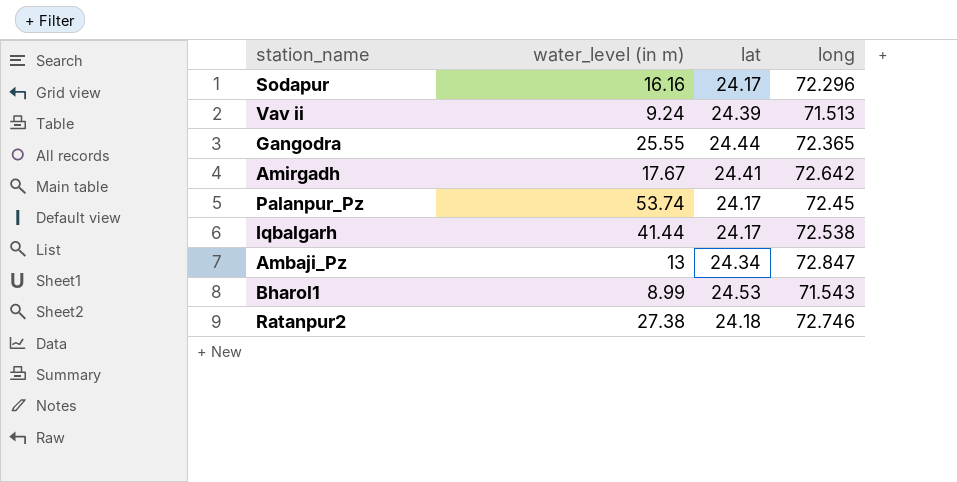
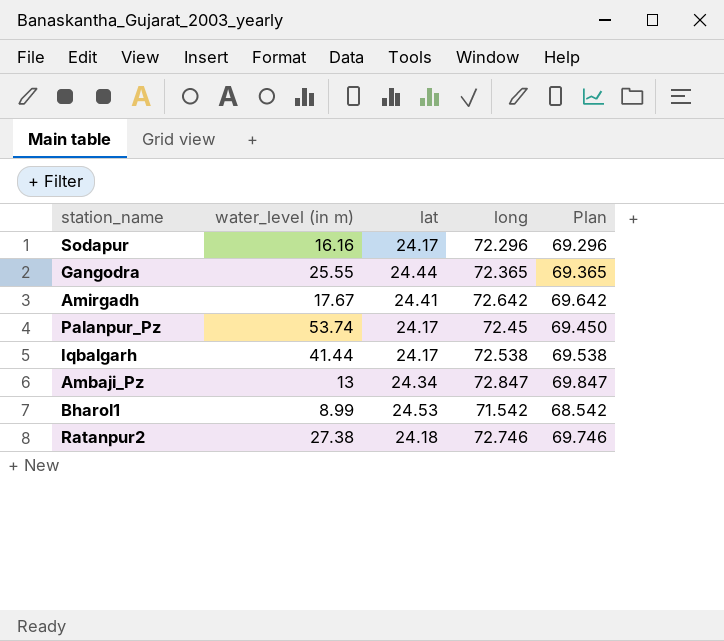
column Plan | formula: none -> [long] - 3
row Vav ii: 9.24 | 24.39 | 71.513 -> none
Bharol1 | long: 71.543 -> 71.542

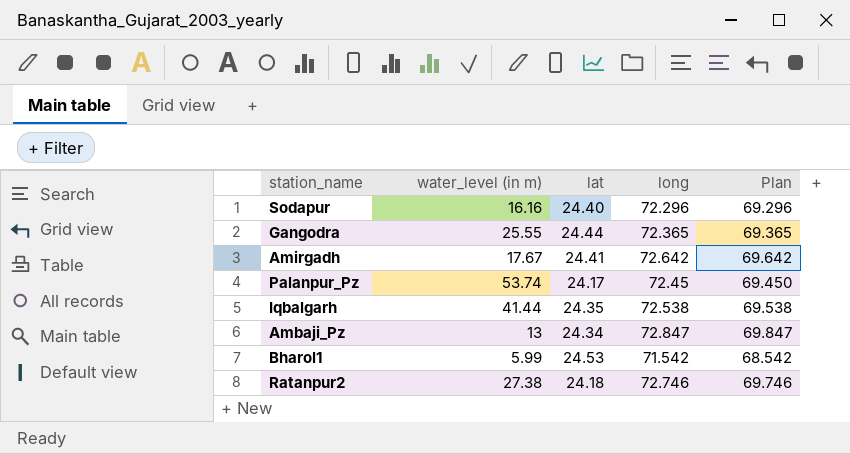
Sodapur | lat: 24.17 -> 24.40
Iqbalgarh | lat: 24.17 -> 24.35
Bharol1 | water_level (in m): 8.99 -> 5.99

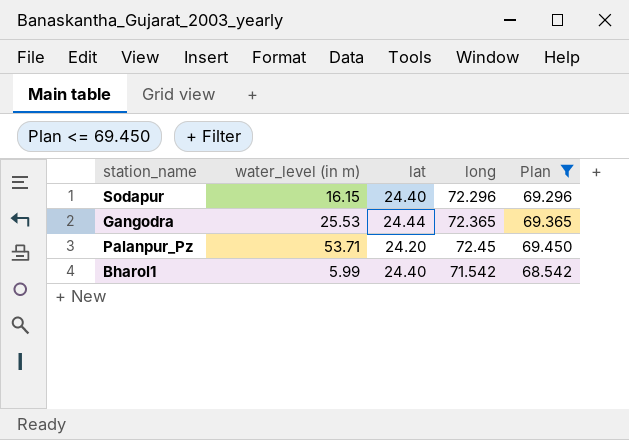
filter: none -> Plan <= 69.450
Sodapur | water_level (in m): 16.16 -> 16.15
Gangodra | water_level (in m): 25.55 -> 25.53
Palanpur_Pz | water_level (in m): 53.74 -> 53.71
Palanpur_Pz | lat: 24.17 -> 24.20
Bharol1 | lat: 24.53 -> 24.40

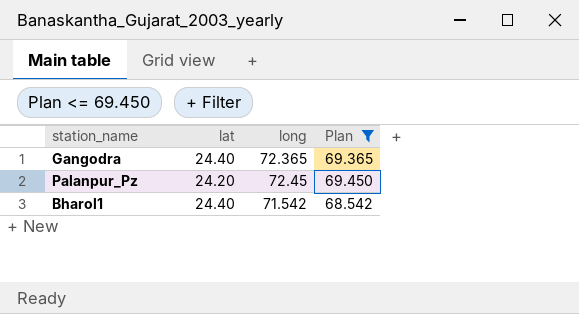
column water_level (in m) | position: 2 -> none
row Sodapur: 16.15 | 24.40 | 72.296 | 69.296 -> none
Gangodra | lat: 24.44 -> 24.40

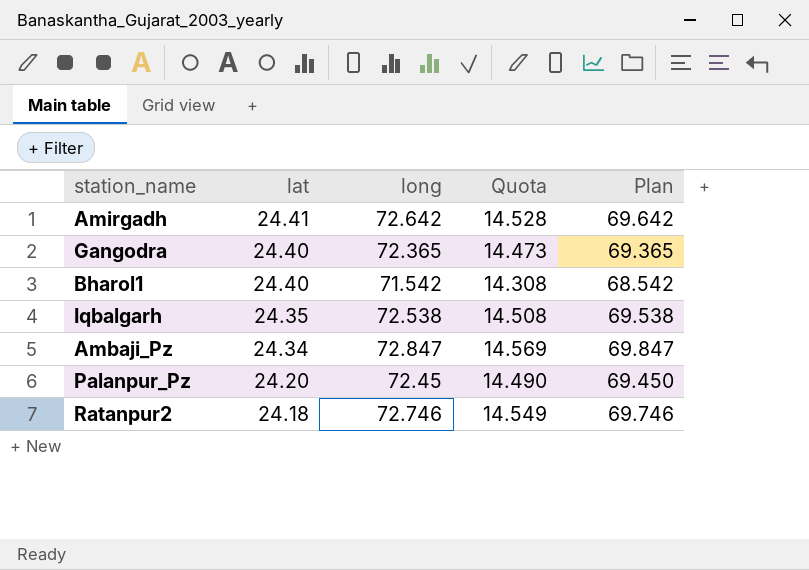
filter: Plan <= 69.450 -> none
row order: none -> lat descending
column Quota | formula: none -> [long] * 0.2

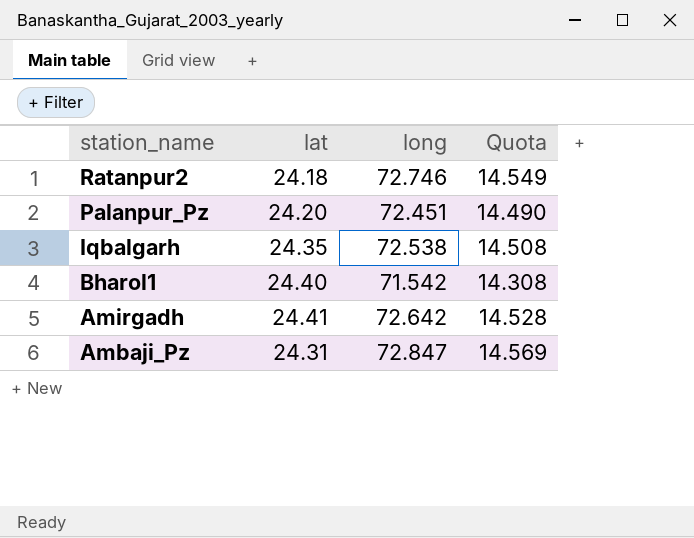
row order: lat descending -> station_name descending
column Plan | formula: [long] - 3 -> none
row Gangodra: 24.40 | 72.365 | 14.473 | 69.365 -> none
Palanpur_Pz | long: 72.45 -> 72.451
Ambaji_Pz | lat: 24.34 -> 24.31

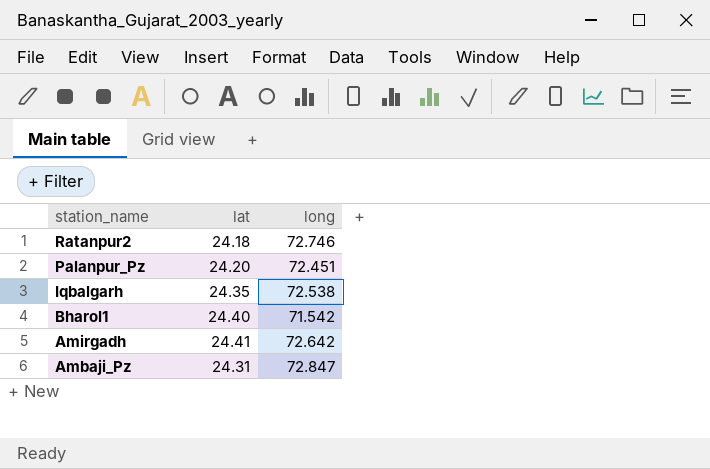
column Quota | formula: [long] * 0.2 -> none

